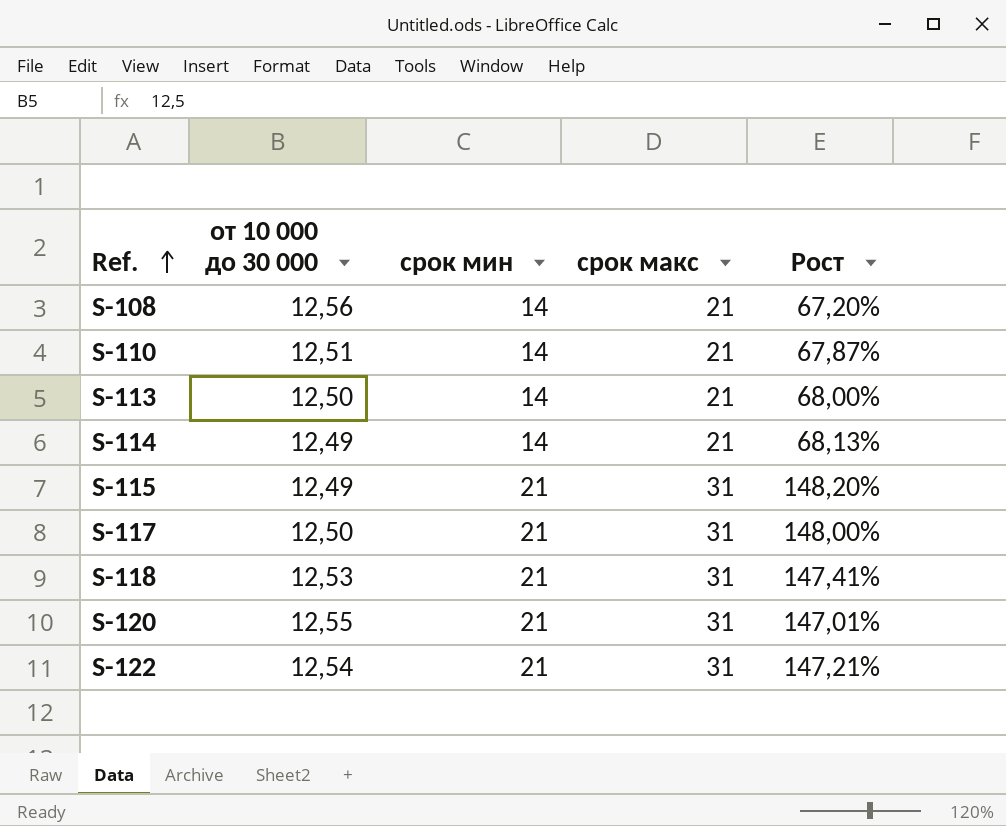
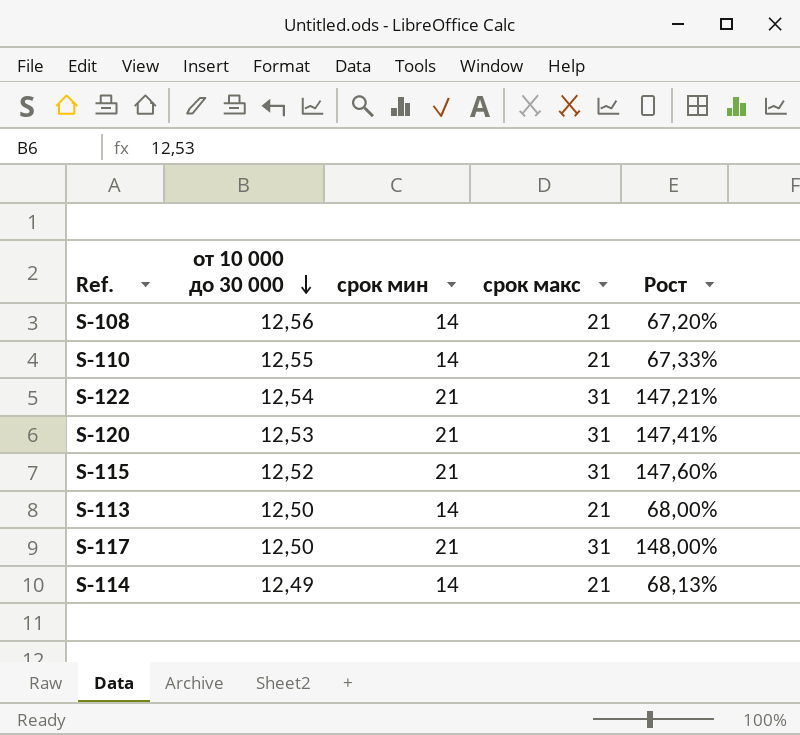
row order: Ref. ascending -> от 10 000 до 30 000 descending
row S-118: 12,53 | 21 | 31 | 147,41% -> none
S-110 | от 10 000 до 30 000: 12,51 -> 12,55
S-110 | Рост: 67,87% -> 67,33%
S-120 | от 10 000 до 30 000: 12,55 -> 12,53
S-120 | Рост: 147,01% -> 147,41%
S-115 | от 10 000 до 30 000: 12,49 -> 12,52
S-115 | Рост: 148,20% -> 147,60%

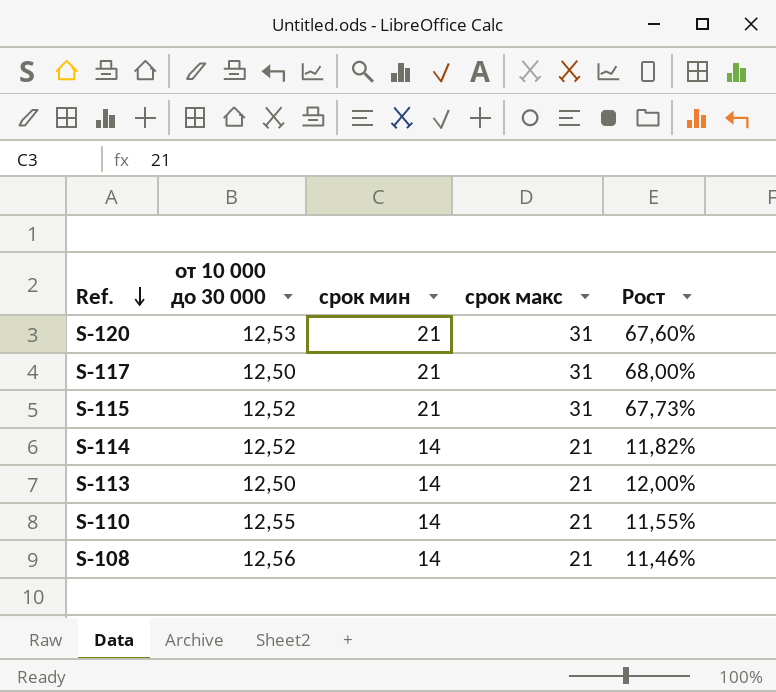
row order: от 10 000 до 30 000 descending -> Ref. descending
column Рост | formula: ([срок макс] - [от 10 000 до 30 000]) / [от 10 000 до 30 000] -> ([срок мин] - [от 10 000 до 30 000]) / [от 10 000 до 30 000]
row S-122: 12,54 | 21 | 31 | 147,21% -> none
S-114 | от 10 000 до 30 000: 12,49 -> 12,52

